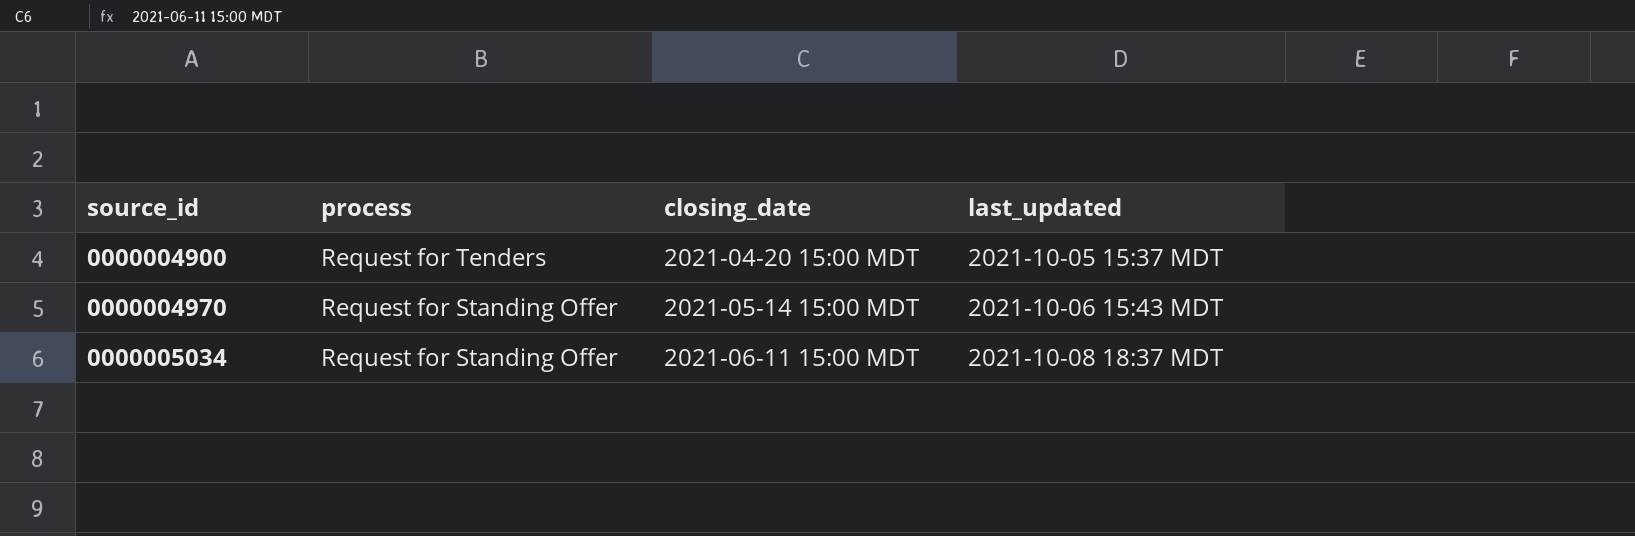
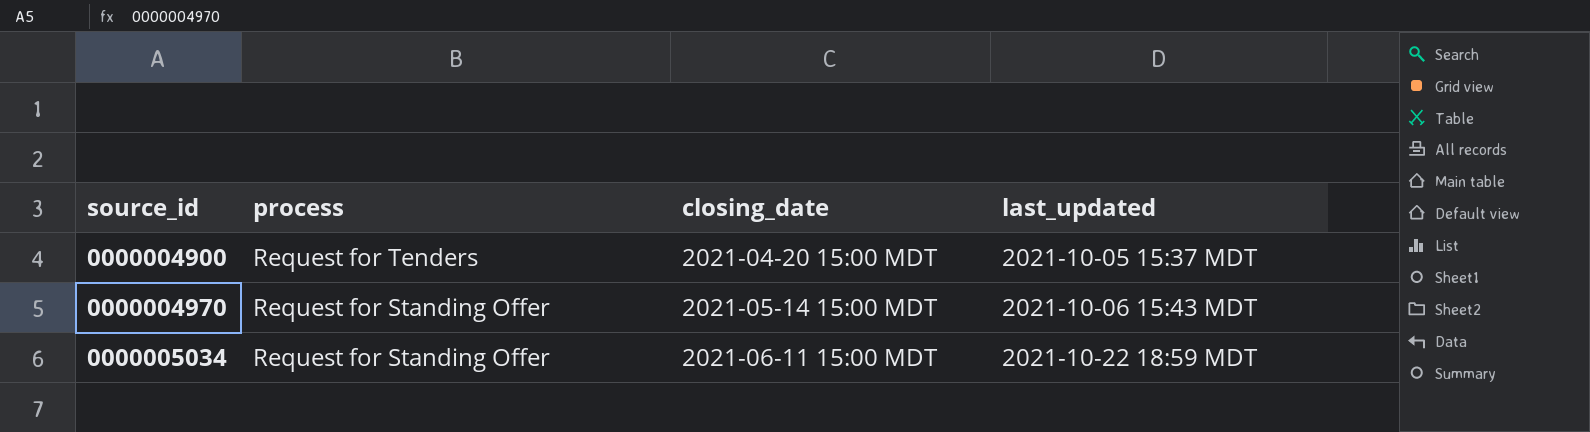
0000005034 | last_updated: 2021-10-08 18:37 MDT -> 2021-10-22 18:59 MDT

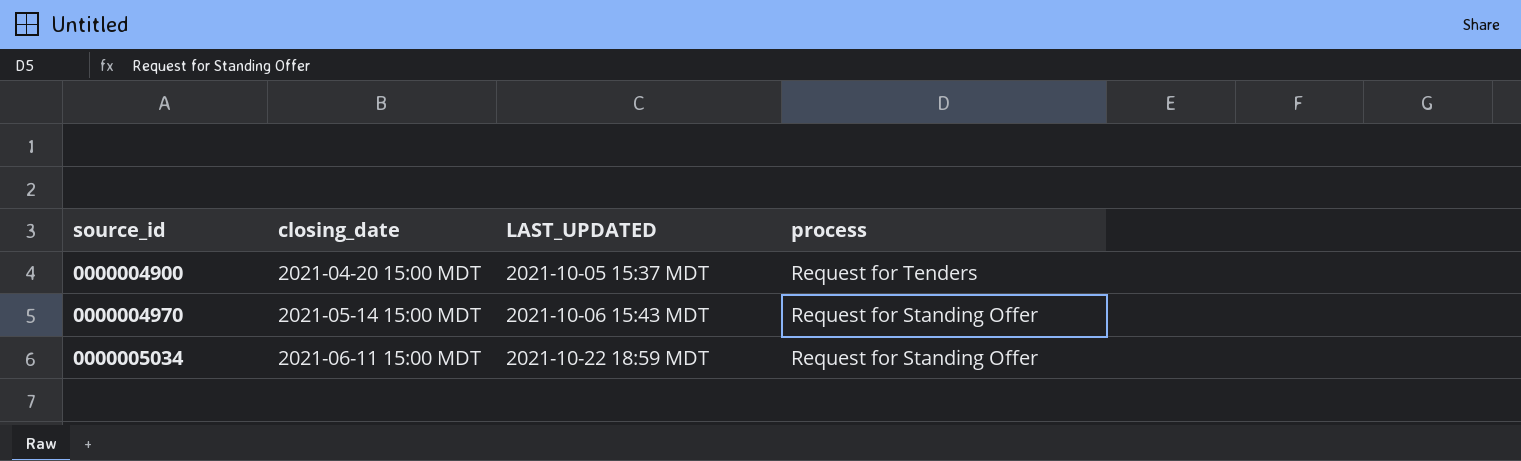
column name: last_updated -> LAST_UPDATED
column process | position: 2 -> 4

